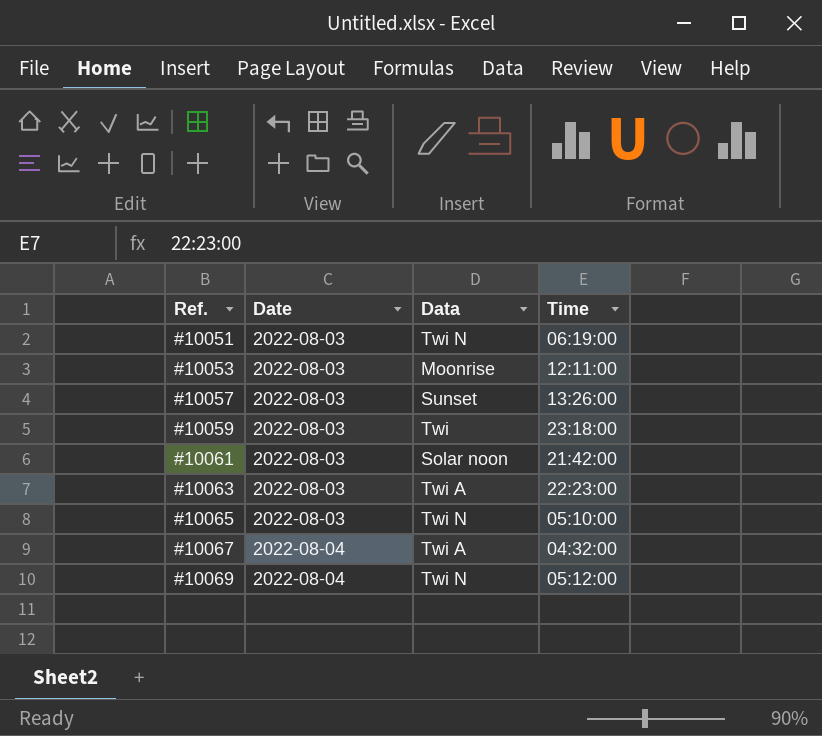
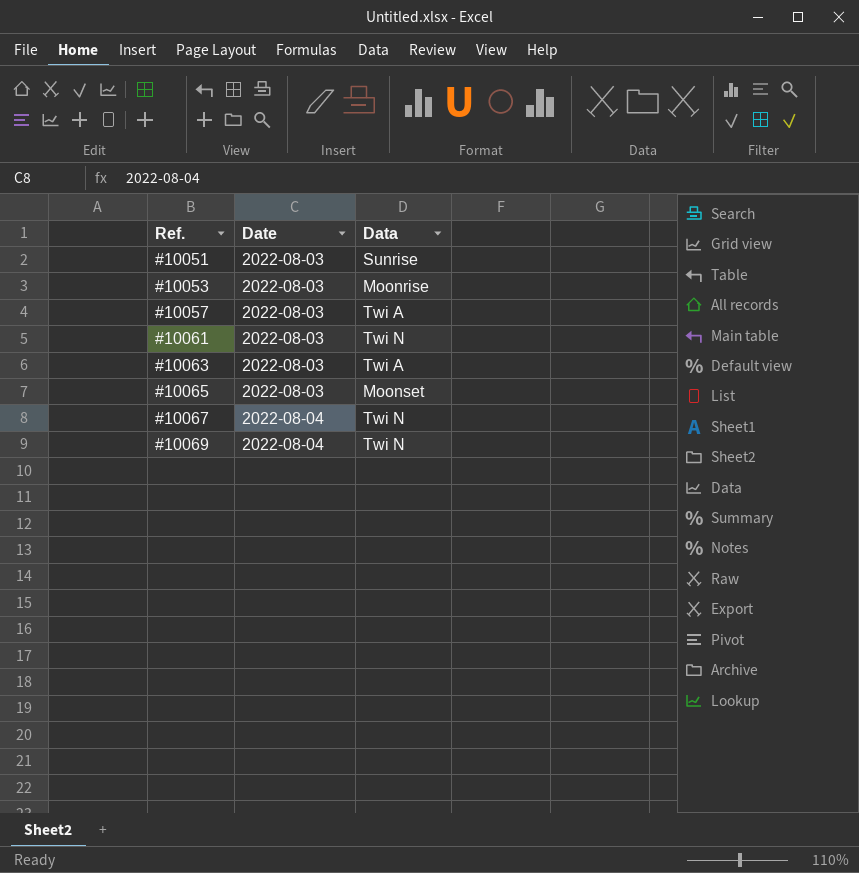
column Time | position: 4 -> none
row #10059: 2022-08-03 | Twi | 23:18:00 -> none
#10051 | Data: Twi N -> Sunrise
#10057 | Data: Sunset -> Twi A
#10061 | Data: Solar noon -> Twi N
#10065 | Data: Twi N -> Moonset
#10067 | Data: Twi A -> Twi N

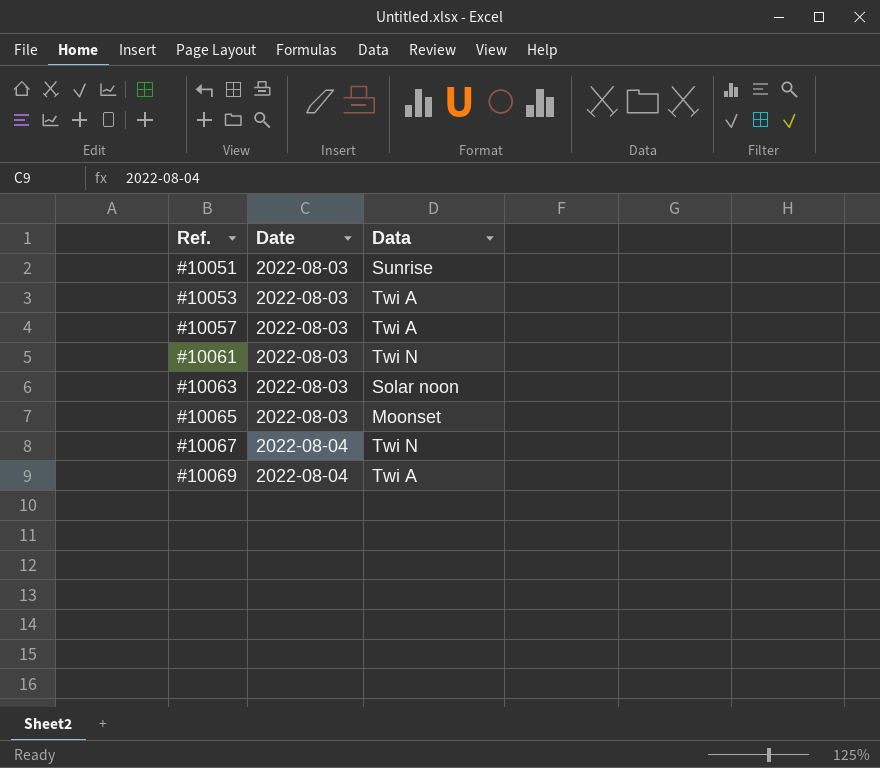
#10053 | Data: Moonrise -> Twi A
#10063 | Data: Twi A -> Solar noon
#10069 | Data: Twi N -> Twi A

